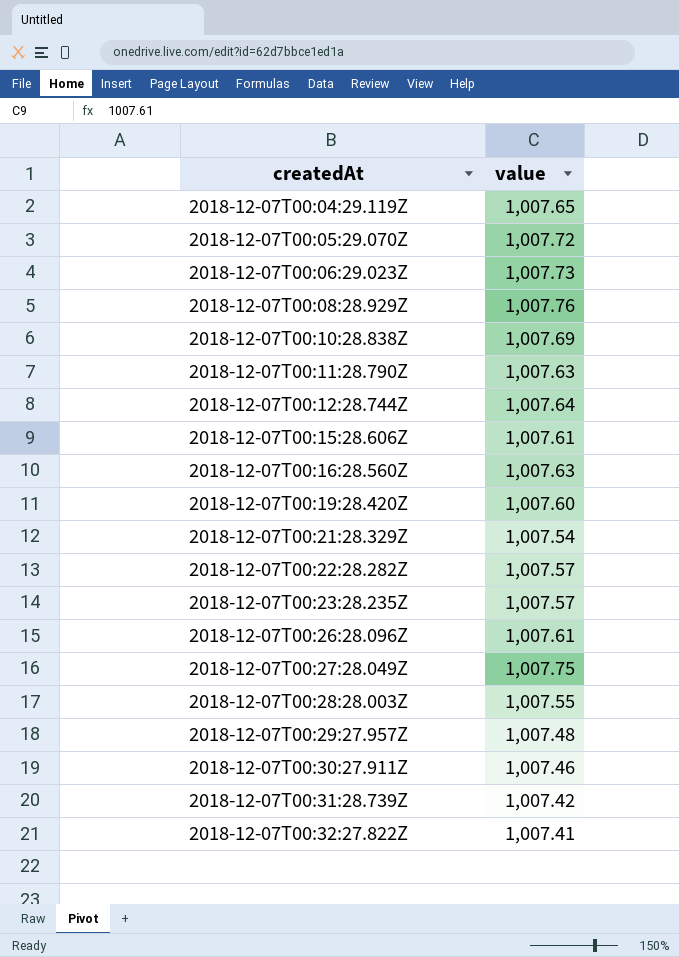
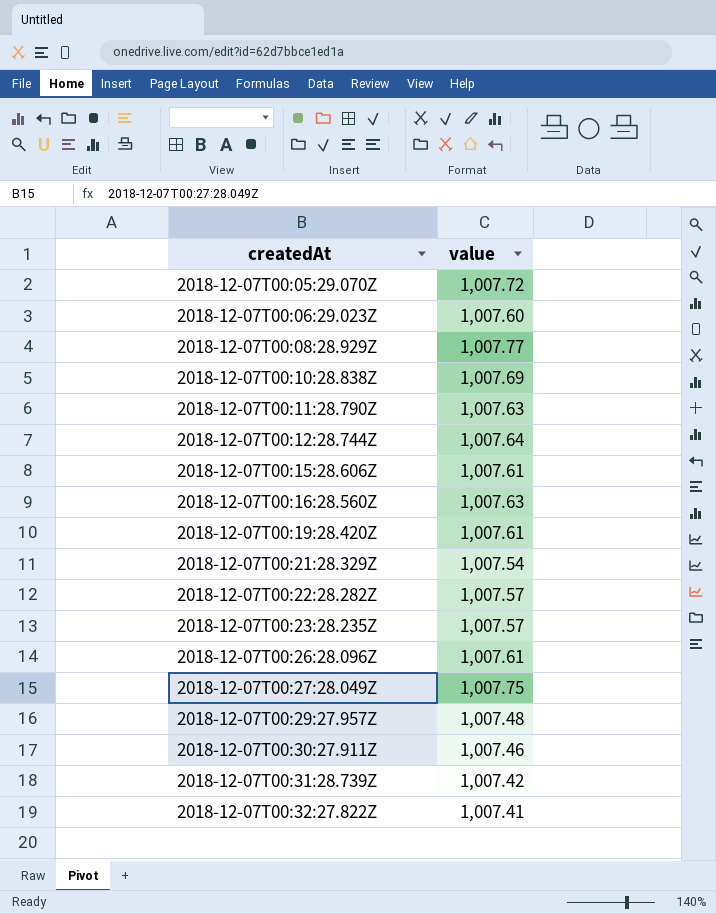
row 2018-12-07T00:04:29.119Z: 1,007.65 -> none
row 2018-12-07T00:28:28.003Z: 1,007.55 -> none
2018-12-07T00:06:29.023Z | value: 1,007.73 -> 1,007.60
2018-12-07T00:08:28.929Z | value: 1,007.76 -> 1,007.77
2018-12-07T00:19:28.420Z | value: 1,007.60 -> 1,007.61

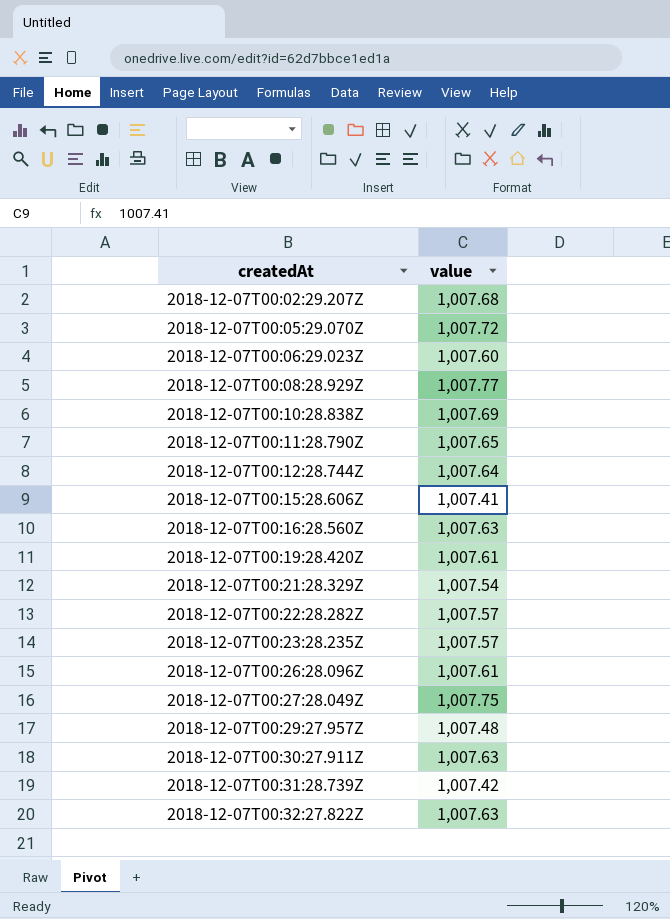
row 2018-12-07T00:02:29.207Z: none -> 1,007.68
2018-12-07T00:11:28.790Z | value: 1,007.63 -> 1,007.65
2018-12-07T00:15:28.606Z | value: 1,007.61 -> 1,007.41
2018-12-07T00:30:27.911Z | value: 1,007.46 -> 1,007.63
2018-12-07T00:32:27.822Z | value: 1,007.41 -> 1,007.63

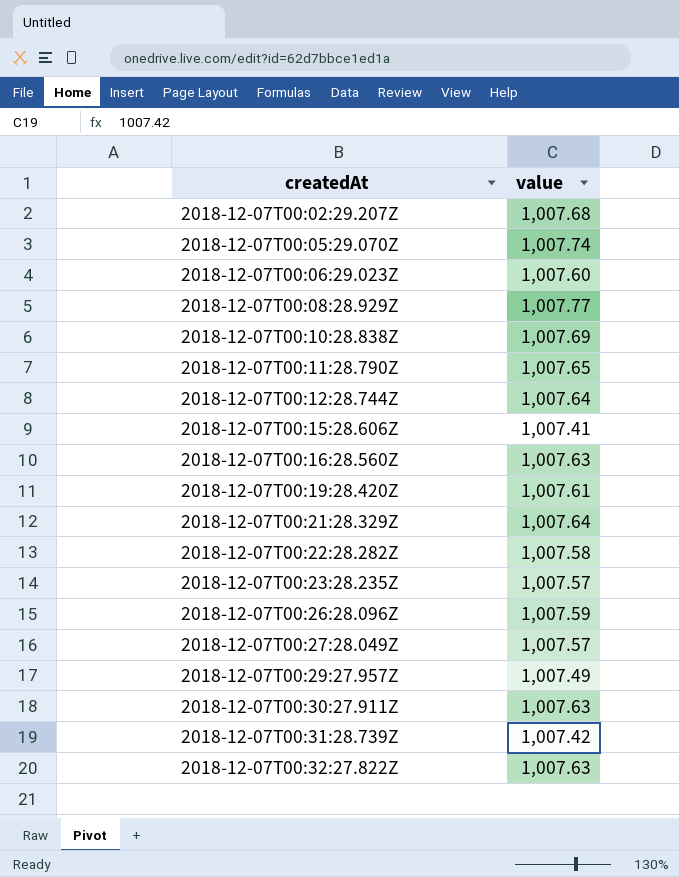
2018-12-07T00:05:29.070Z | value: 1,007.72 -> 1,007.74
2018-12-07T00:21:28.329Z | value: 1,007.54 -> 1,007.64
2018-12-07T00:22:28.282Z | value: 1,007.57 -> 1,007.58
2018-12-07T00:26:28.096Z | value: 1,007.61 -> 1,007.59
2018-12-07T00:27:28.049Z | value: 1,007.75 -> 1,007.57
2018-12-07T00:29:27.957Z | value: 1,007.48 -> 1,007.49

